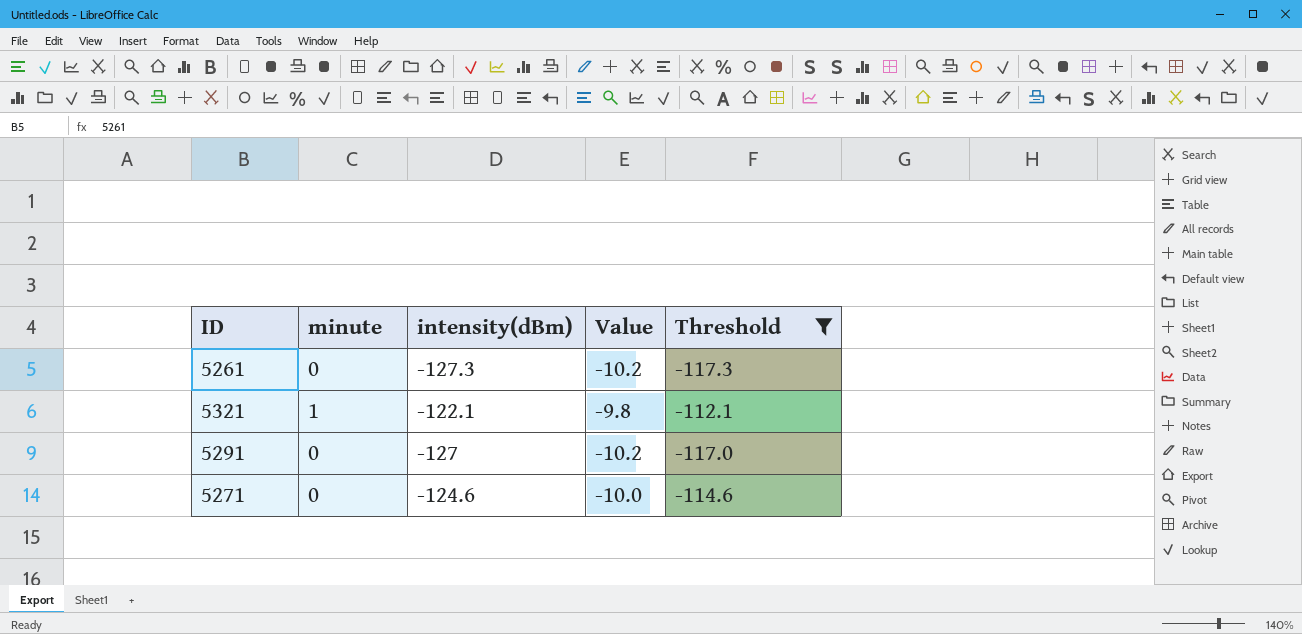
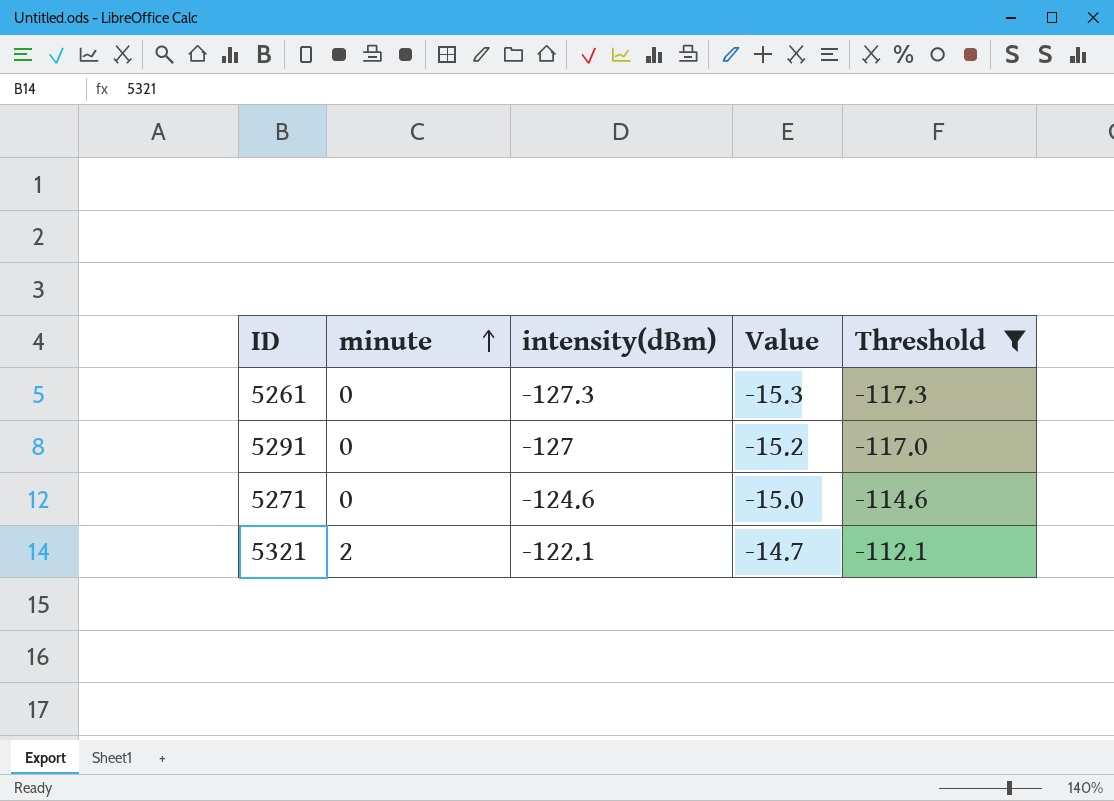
row order: none -> minute ascending
column Value | formula: [intensity(dBm)] * 0.08 -> [intensity(dBm)] * 0.12
5321 | minute: 1 -> 2

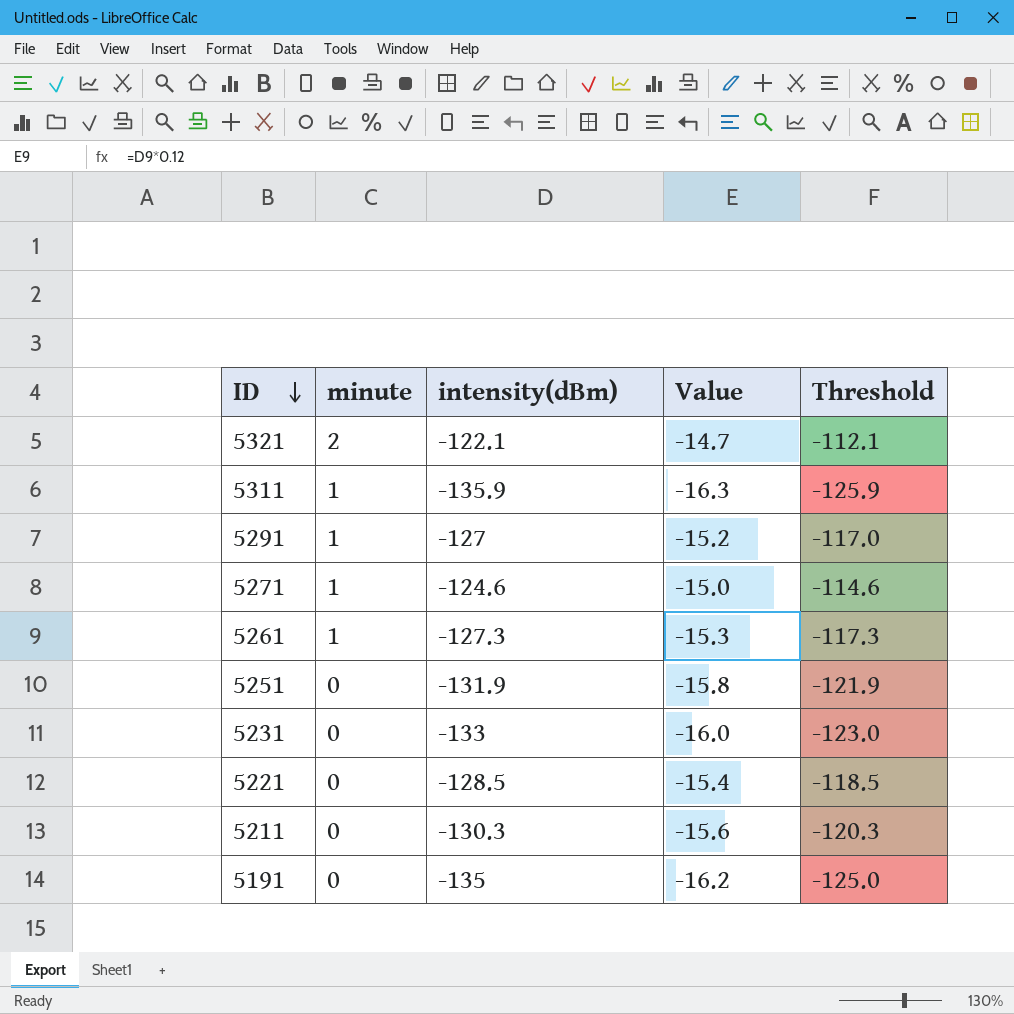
filter: Threshold >= -117.3 -> none
row order: minute ascending -> ID descending
5291 | minute: 0 -> 1
5271 | minute: 0 -> 1
5261 | minute: 0 -> 1

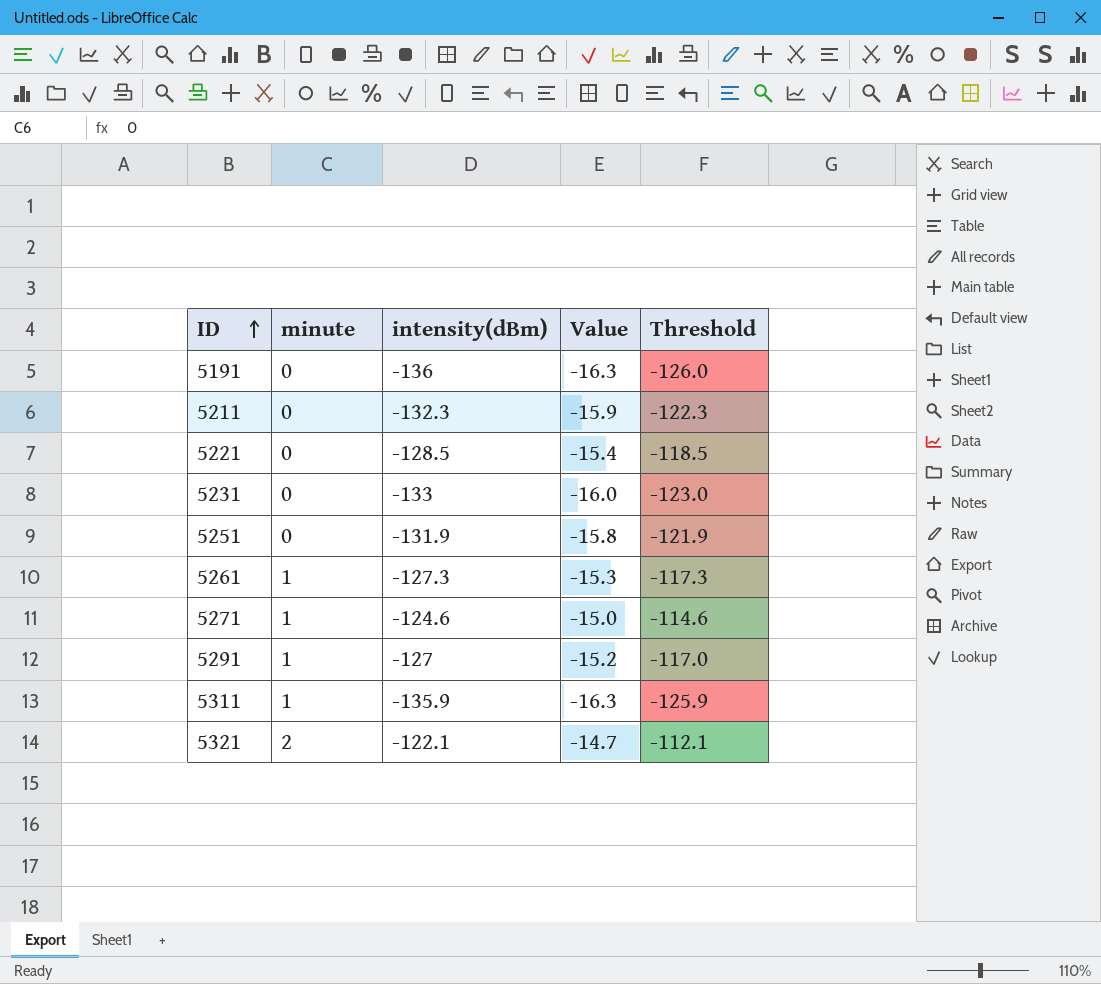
row order: ID descending -> ID ascending
5191 | intensity(dBm): -135 -> -136
5191 | Value: -16.2 -> -16.3
5191 | Threshold: -125.0 -> -126.0
5211 | intensity(dBm): -130.3 -> -132.3
5211 | Value: -15.6 -> -15.9
5211 | Threshold: -120.3 -> -122.3

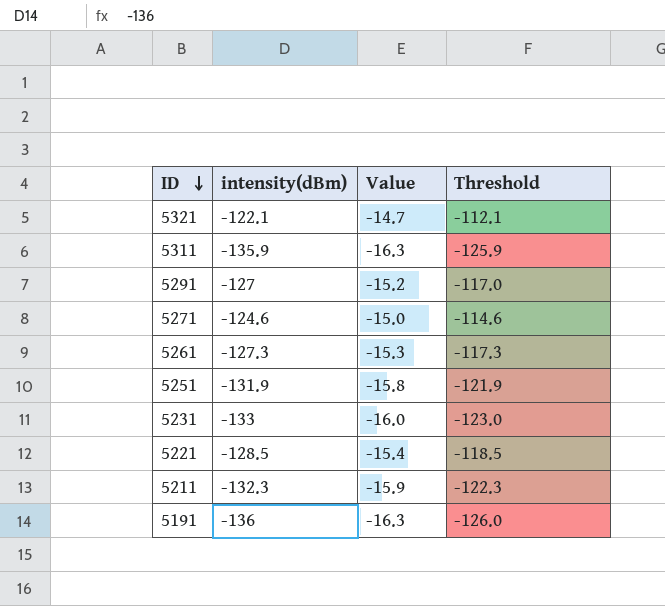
row order: ID ascending -> ID descending
column minute | position: 2 -> none

